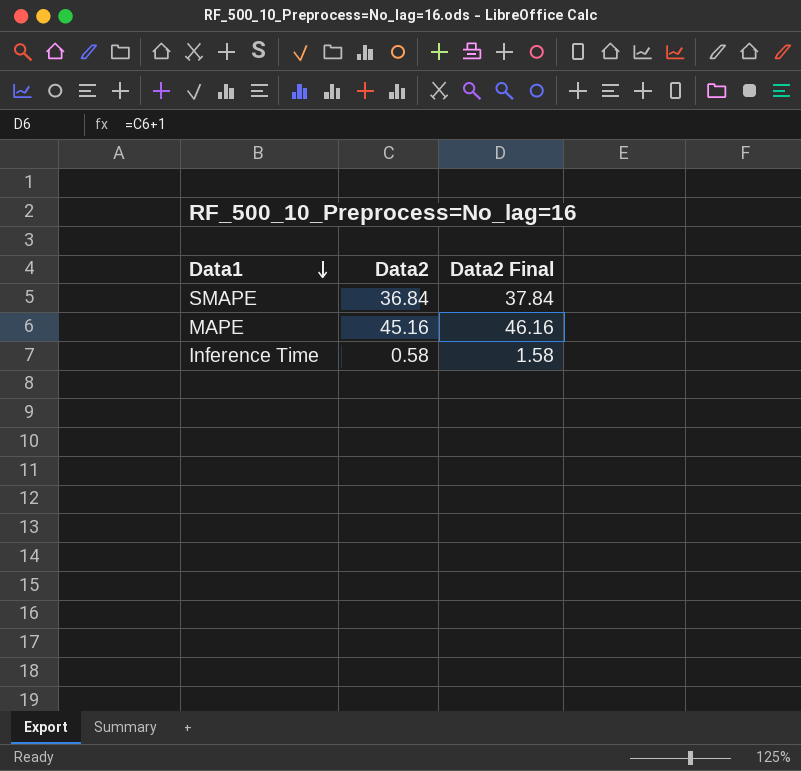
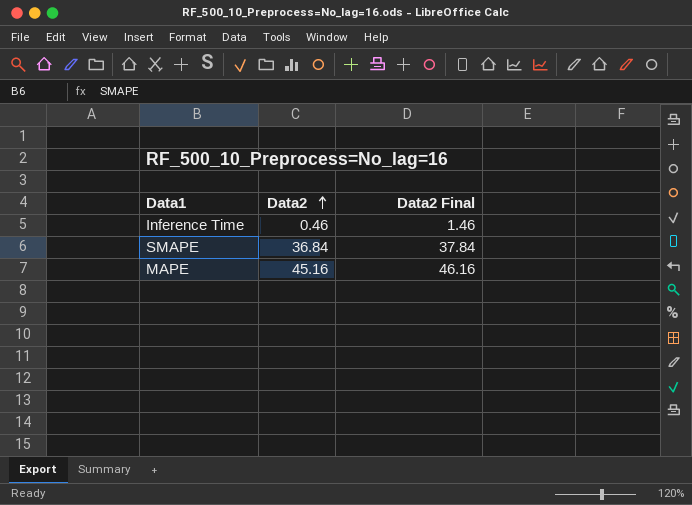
row order: Data1 descending -> Data2 ascending
Inference Time | Data2: 0.58 -> 0.46
Inference Time | Data2 Final: 1.58 -> 1.46

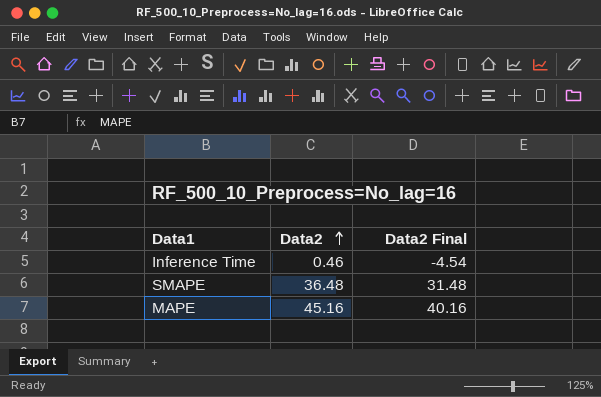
column Data2 Final | formula: [Data2] + 1 -> [Data2] - 5
SMAPE | Data2: 36.84 -> 36.48

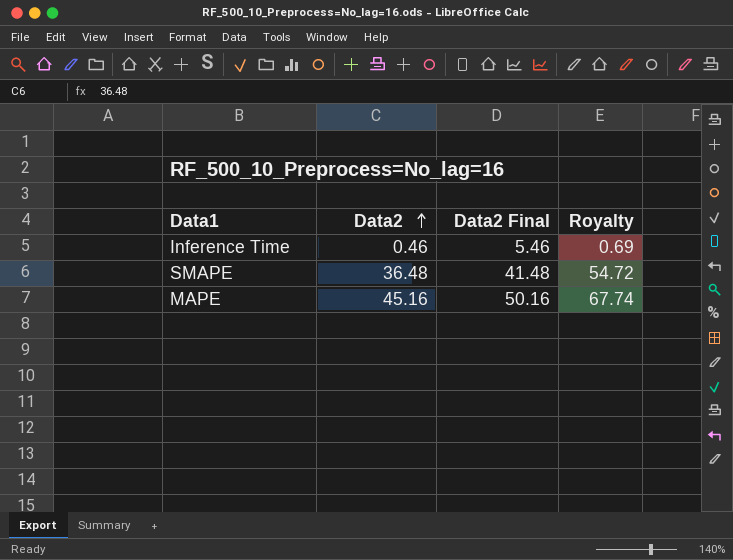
column Data2 Final | formula: [Data2] - 5 -> [Data2] + 5
column Royalty | formula: none -> [Data2] * 1.5

